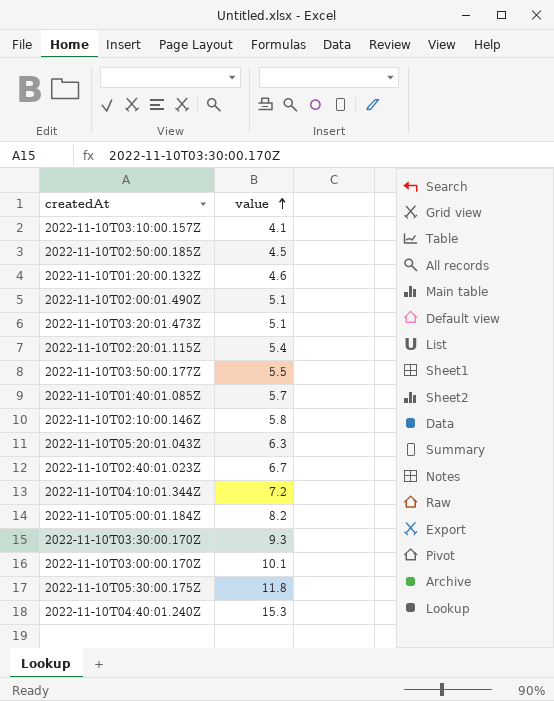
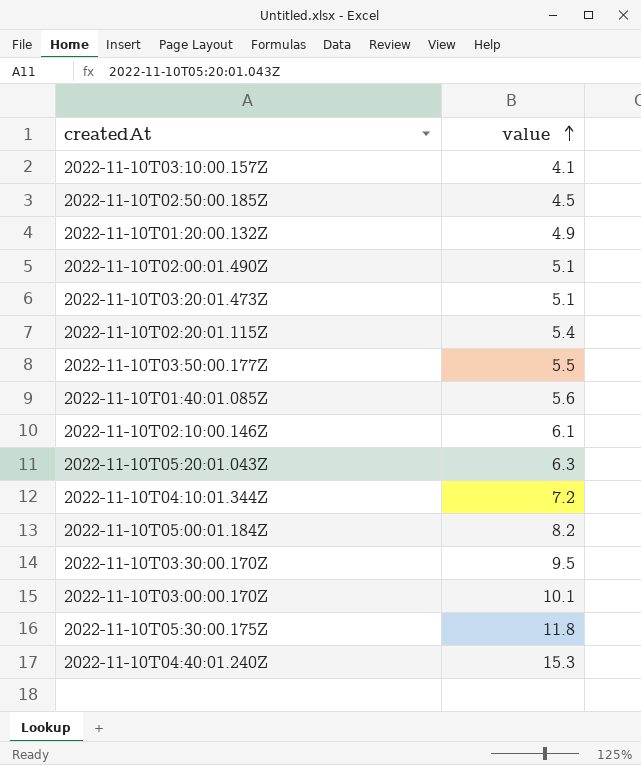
row 2022-11-10T02:40:01.023Z: 6.7 -> none
2022-11-10T01:20:00.132Z | value: 4.6 -> 4.9
2022-11-10T01:40:01.085Z | value: 5.7 -> 5.6
2022-11-10T02:10:00.146Z | value: 5.8 -> 6.1
2022-11-10T03:30:00.170Z | value: 9.3 -> 9.5

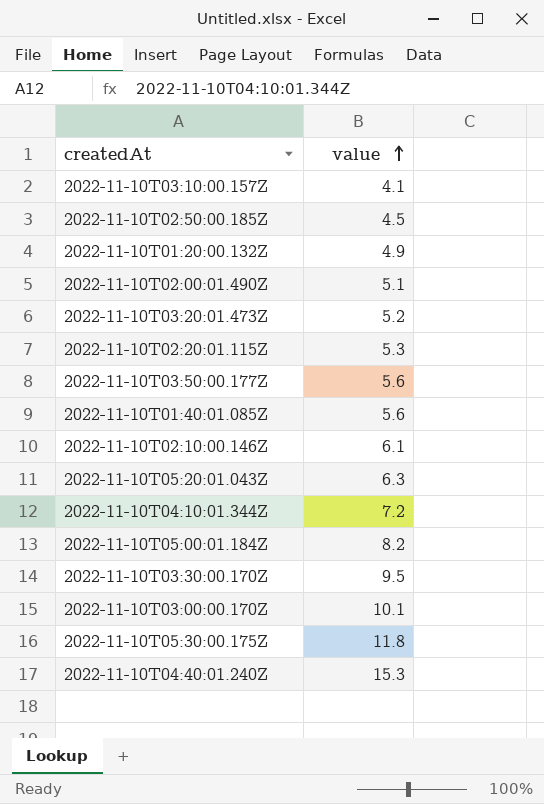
2022-11-10T03:20:01.473Z | value: 5.1 -> 5.2
2022-11-10T02:20:01.115Z | value: 5.4 -> 5.3
2022-11-10T03:50:00.177Z | value: 5.5 -> 5.6

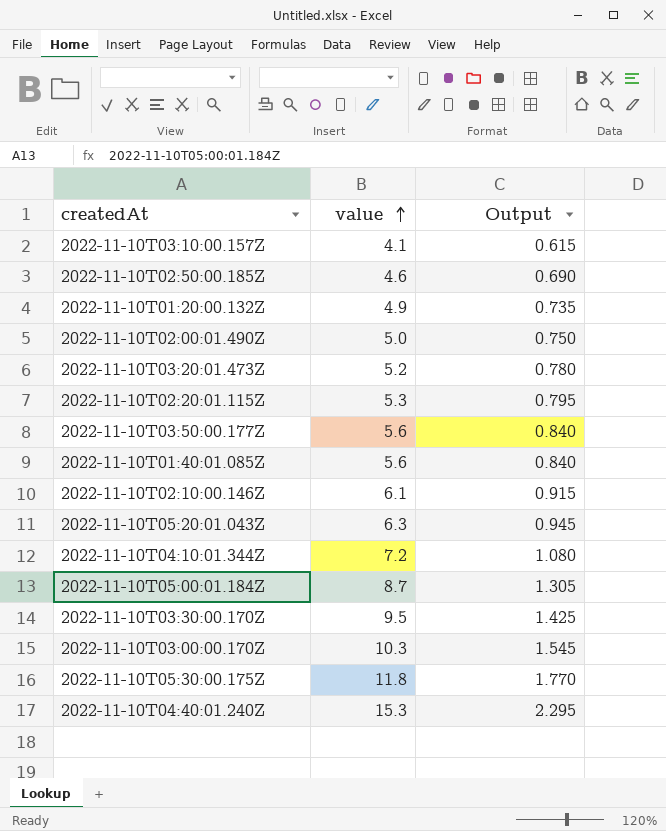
column Output | formula: none -> [value] * 0.15
2022-11-10T02:50:00.185Z | value: 4.5 -> 4.6
2022-11-10T02:00:01.490Z | value: 5.1 -> 5.0
2022-11-10T05:00:01.184Z | value: 8.2 -> 8.7
2022-11-10T03:00:00.170Z | value: 10.1 -> 10.3

